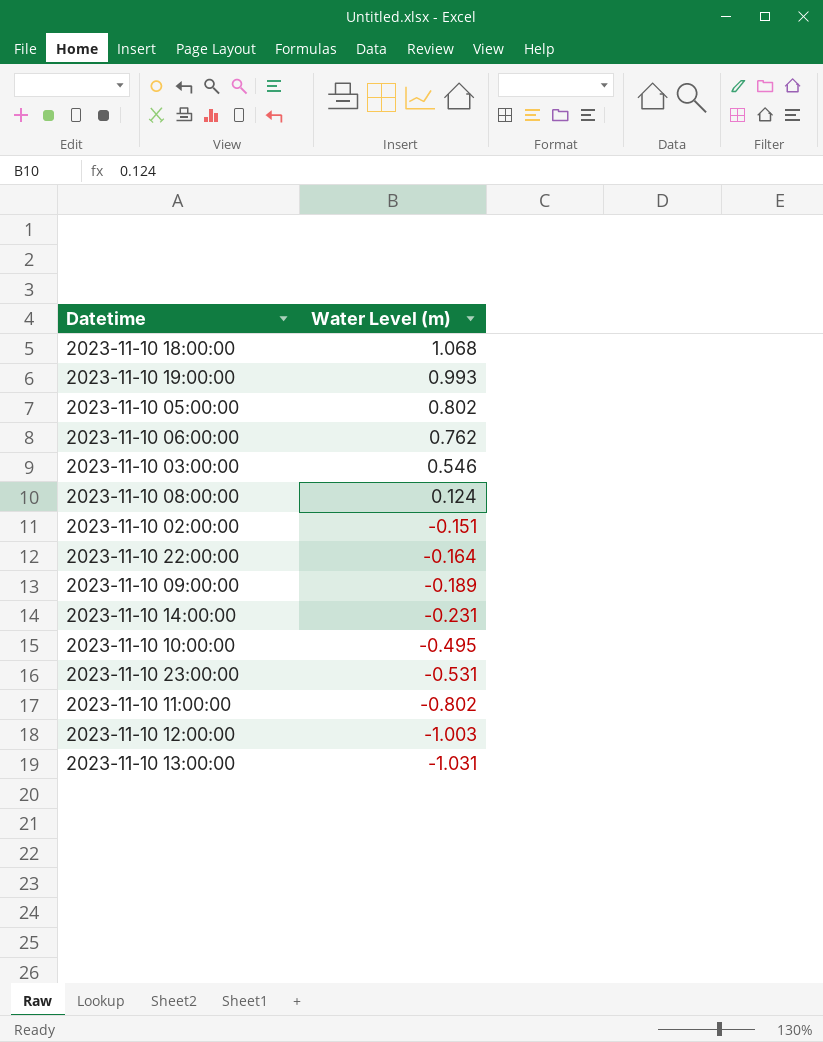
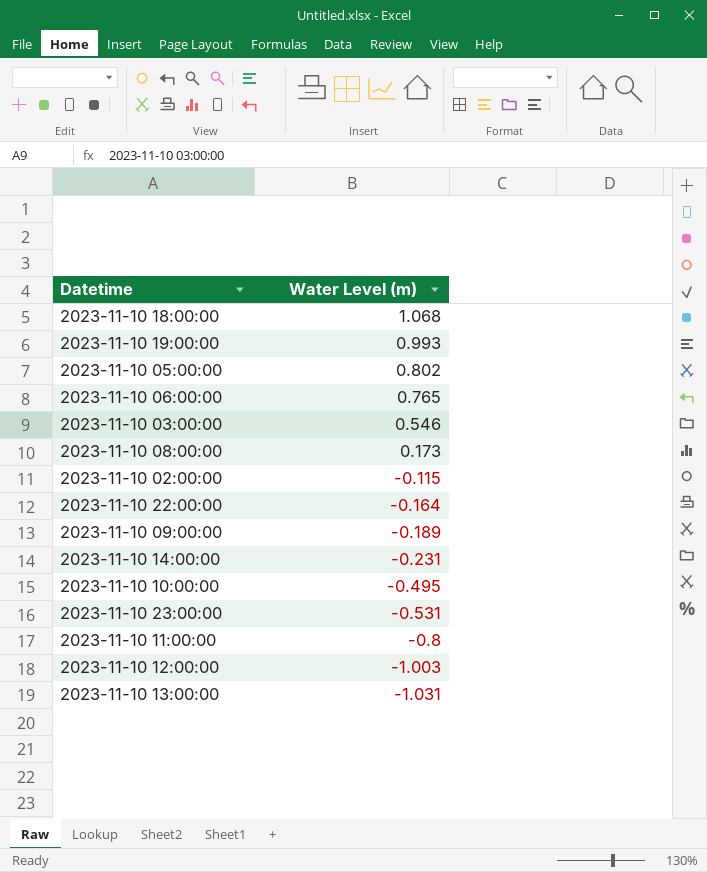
2023-11-10 06:00:00 | Water Level (m): 0.762 -> 0.765
2023-11-10 08:00:00 | Water Level (m): 0.124 -> 0.173
2023-11-10 02:00:00 | Water Level (m): -0.151 -> -0.115
2023-11-10 11:00:00 | Water Level (m): -0.802 -> -0.8

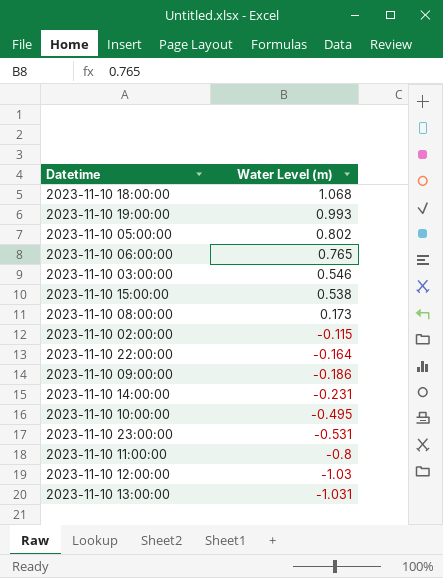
row 2023-11-10 15:00:00: none -> 0.538
2023-11-10 09:00:00 | Water Level (m): -0.189 -> -0.186
2023-11-10 12:00:00 | Water Level (m): -1.003 -> -1.03

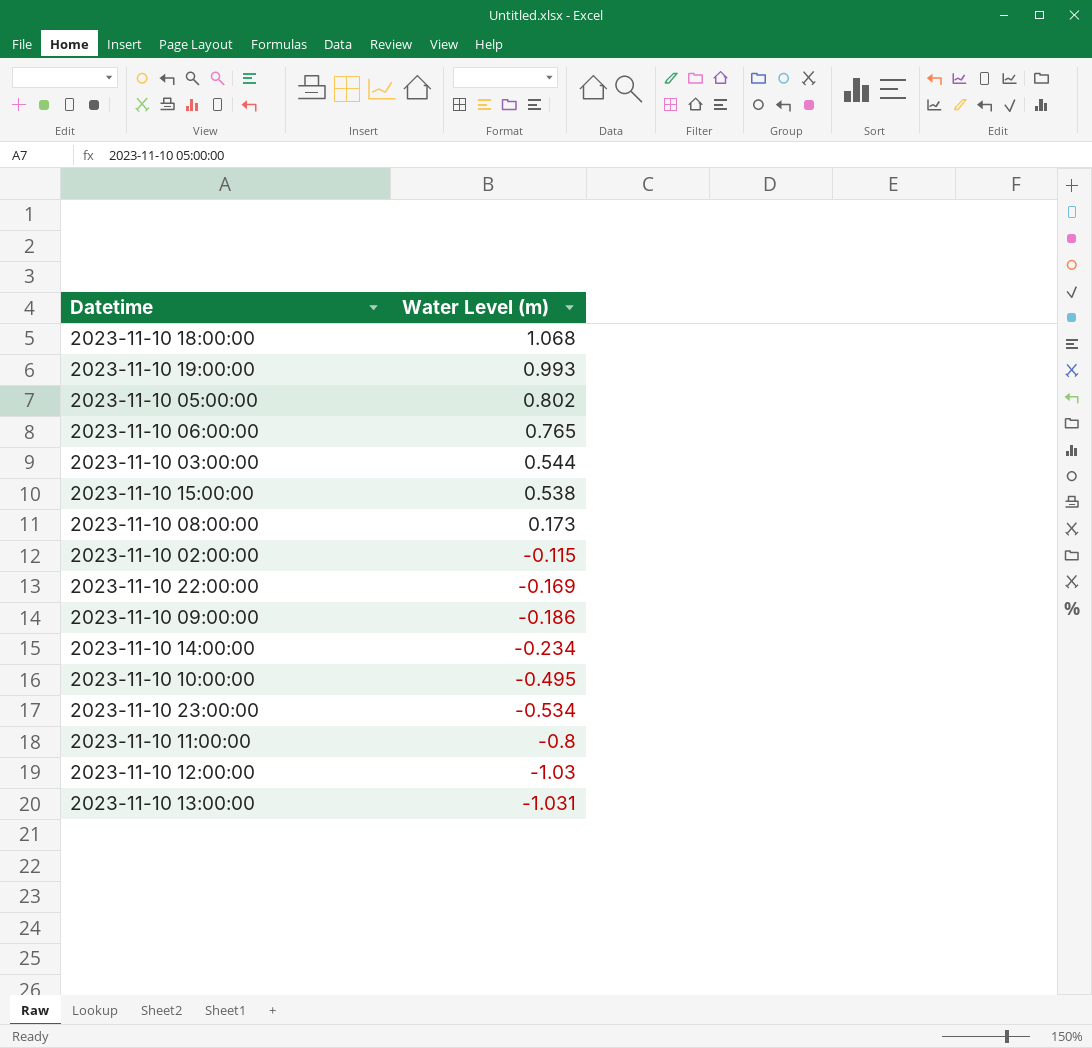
2023-11-10 03:00:00 | Water Level (m): 0.546 -> 0.544
2023-11-10 22:00:00 | Water Level (m): -0.164 -> -0.169
2023-11-10 14:00:00 | Water Level (m): -0.231 -> -0.234
2023-11-10 23:00:00 | Water Level (m): -0.531 -> -0.534

